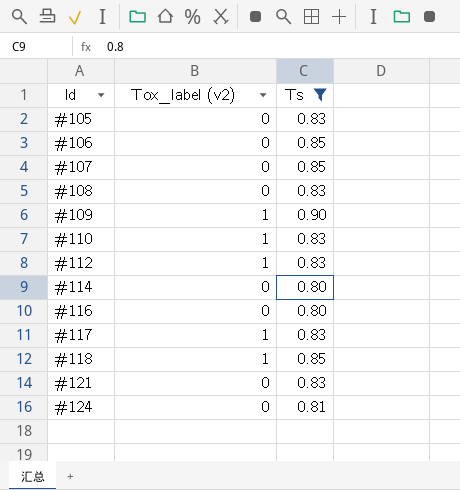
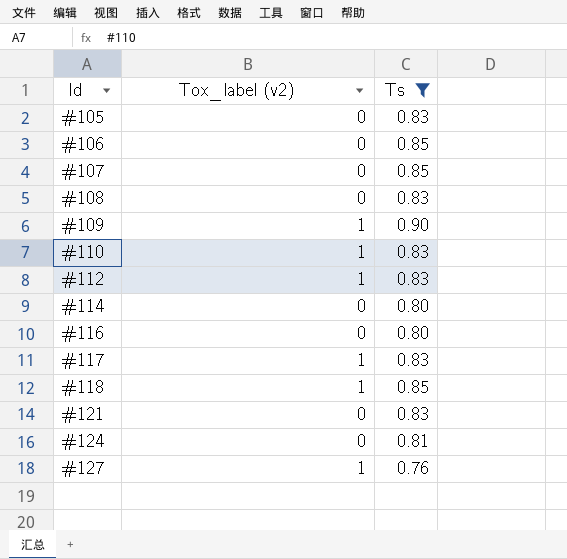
row #127: none -> 1 | 0.76

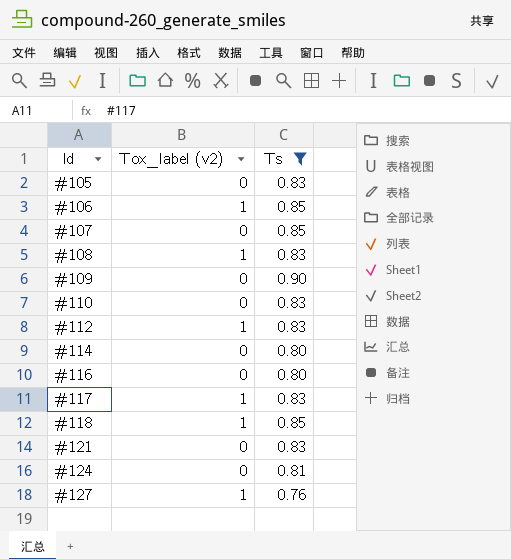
#106 | Tox_label (v2): 0 -> 1
#108 | Tox_label (v2): 0 -> 1
#109 | Tox_label (v2): 1 -> 0
#110 | Tox_label (v2): 1 -> 0

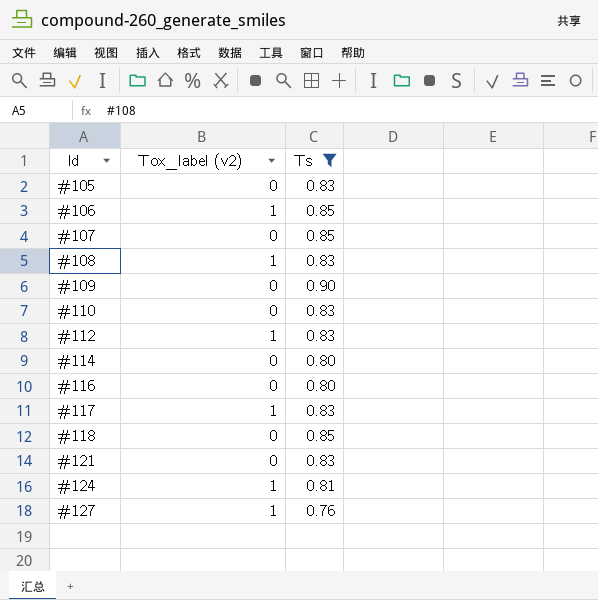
#118 | Tox_label (v2): 1 -> 0
#124 | Tox_label (v2): 0 -> 1

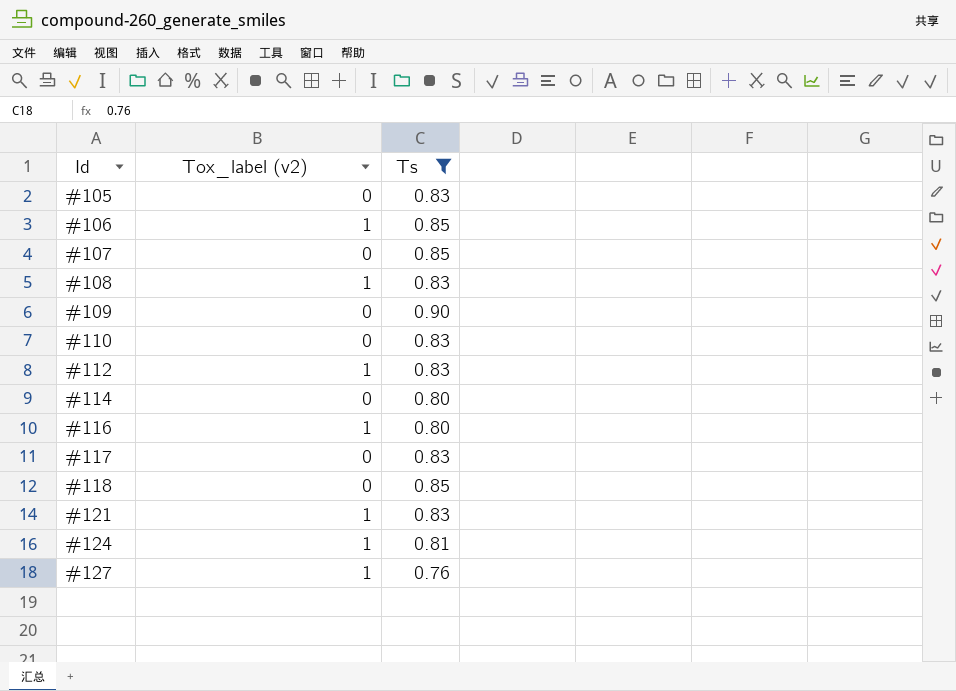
#116 | Tox_label (v2): 0 -> 1
#117 | Tox_label (v2): 1 -> 0
#121 | Tox_label (v2): 0 -> 1

